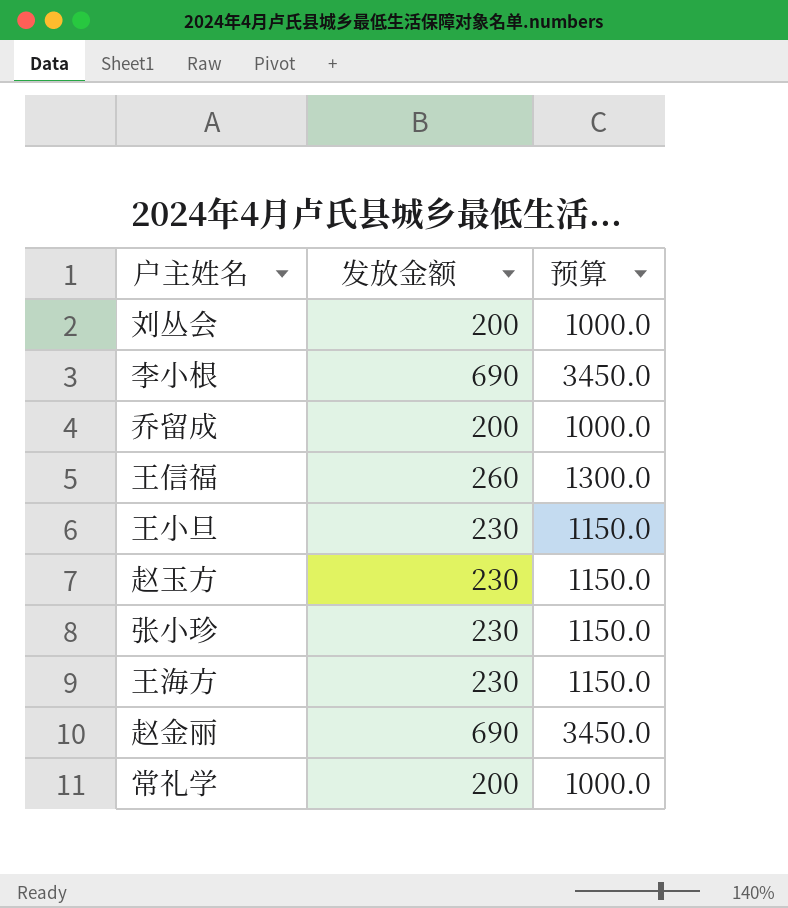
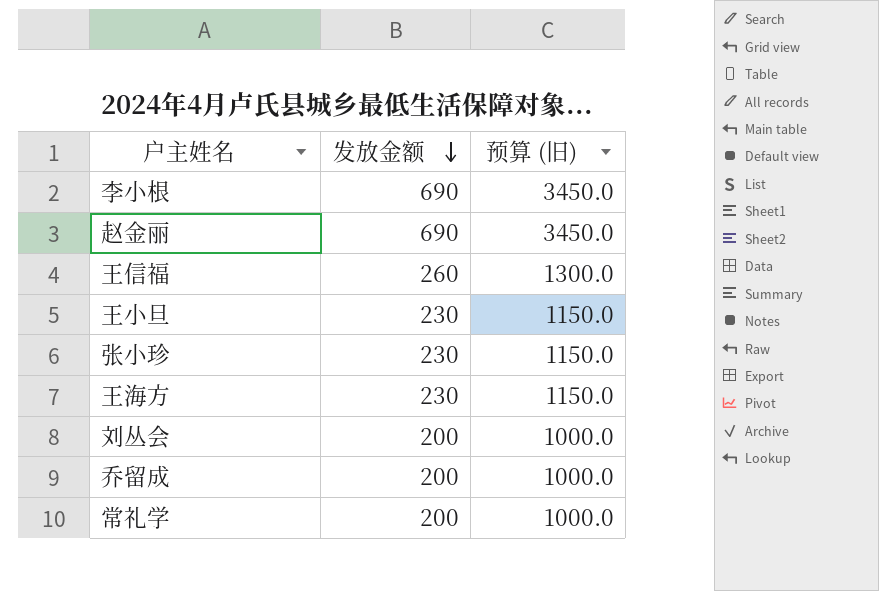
row order: none -> 发放金额 descending
column name: 预算 -> 预算 (旧)
row 赵玉方: 230 | 1150.0 -> none

